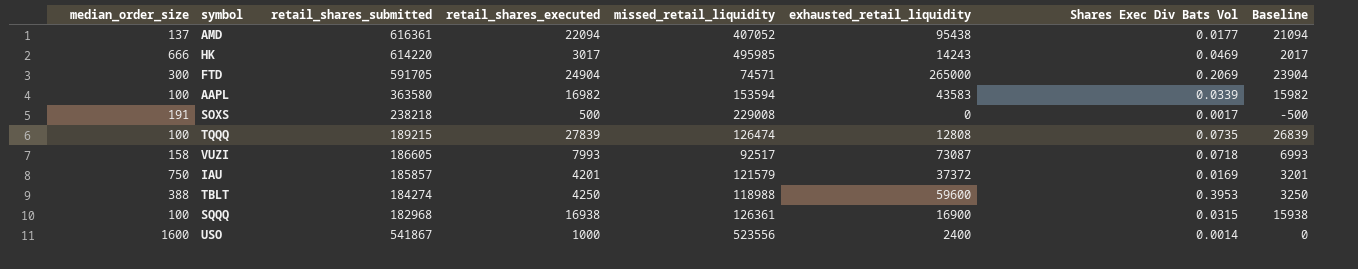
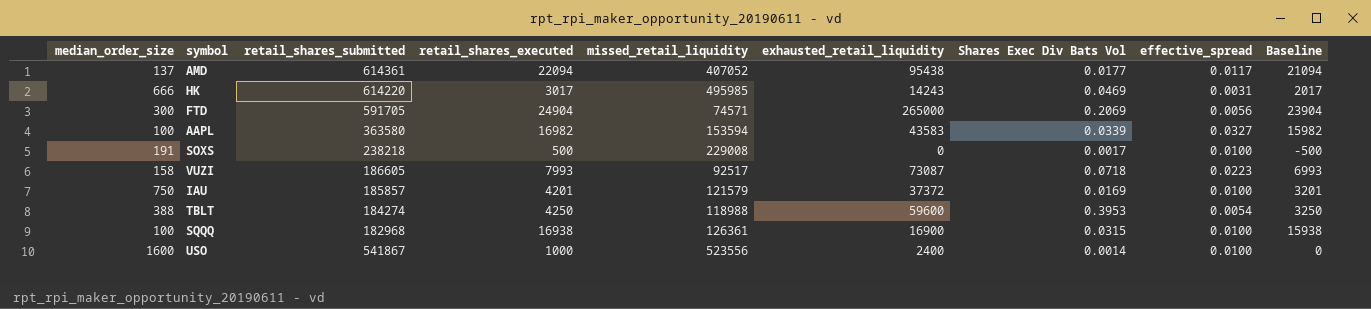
column effective_spread | position: none -> 8
row TQQQ: 100 | 189215 | 27839 | 126474 | 12808 | 0.0735 | 26839 -> none
AMD | retail_shares_submitted: 616361 -> 614361

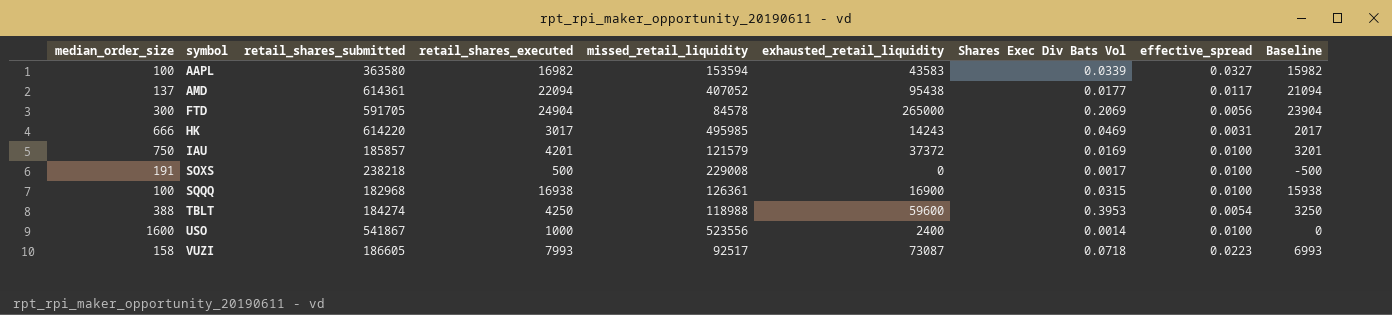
row order: none -> symbol ascending
FTD | missed_retail_liquidity: 74571 -> 84578

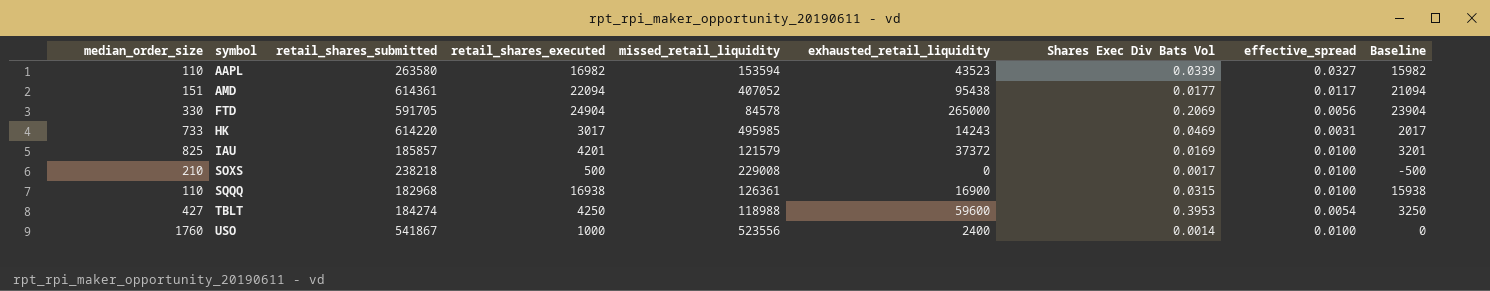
row VUZI: 158 | 186605 | 7993 | 92517 | 73087 | 0.0718 | 0.0223 | 6993 -> none
AAPL | median_order_size: 100 -> 110
AAPL | retail_shares_submitted: 363580 -> 263580
AAPL | exhausted_retail_liquidity: 43583 -> 43523
AMD | median_order_size: 137 -> 151
FTD | median_order_size: 300 -> 330
HK | median_order_size: 666 -> 733
IAU | median_order_size: 750 -> 825
SOXS | median_order_size: 191 -> 210
SQQQ | median_order_size: 100 -> 110
TBLT | median_order_size: 388 -> 427
USO | median_order_size: 1600 -> 1760

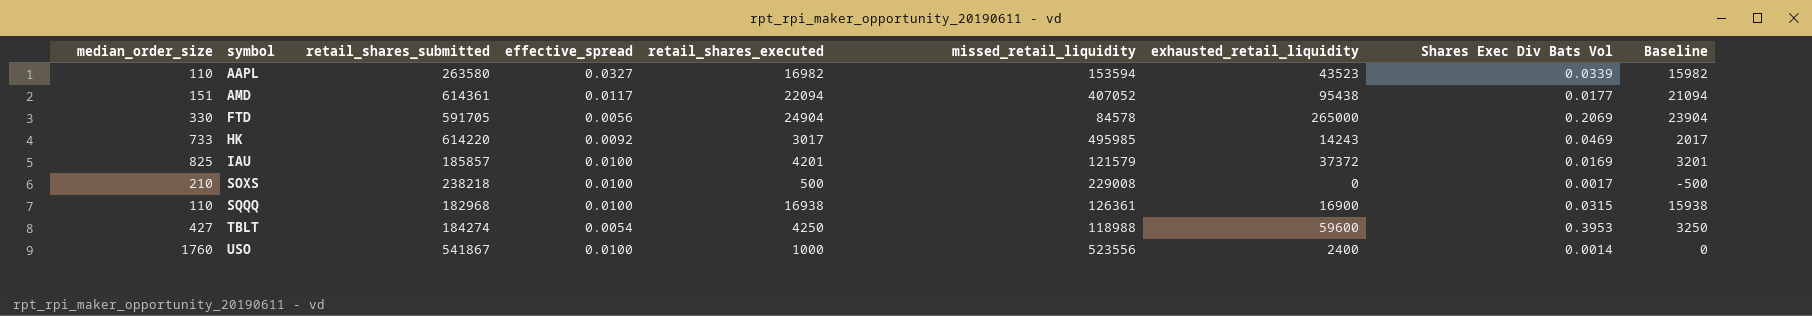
column effective_spread | position: 8 -> 4
HK | effective_spread: 0.0031 -> 0.0092

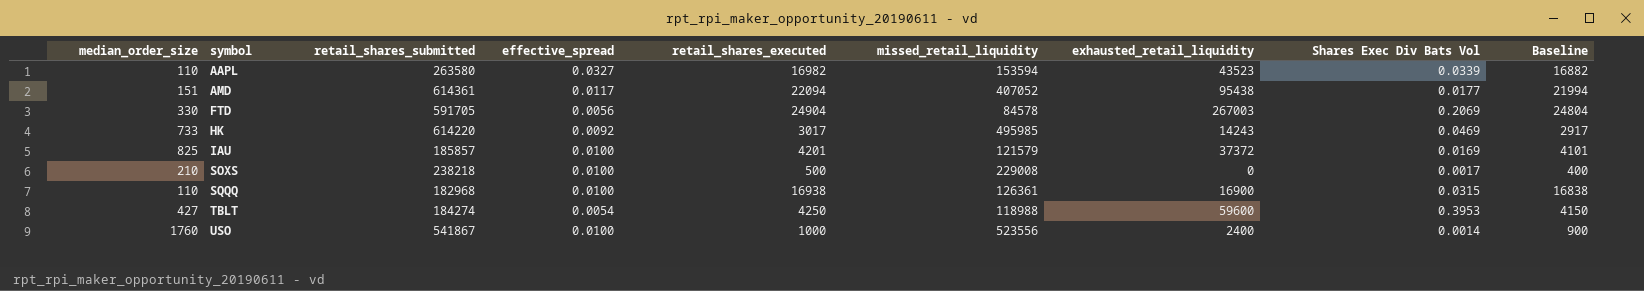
column Baseline | formula: [retail_shares_executed] - 1000 -> [retail_shares_executed] - 100
FTD | exhausted_retail_liquidity: 265000 -> 267003

